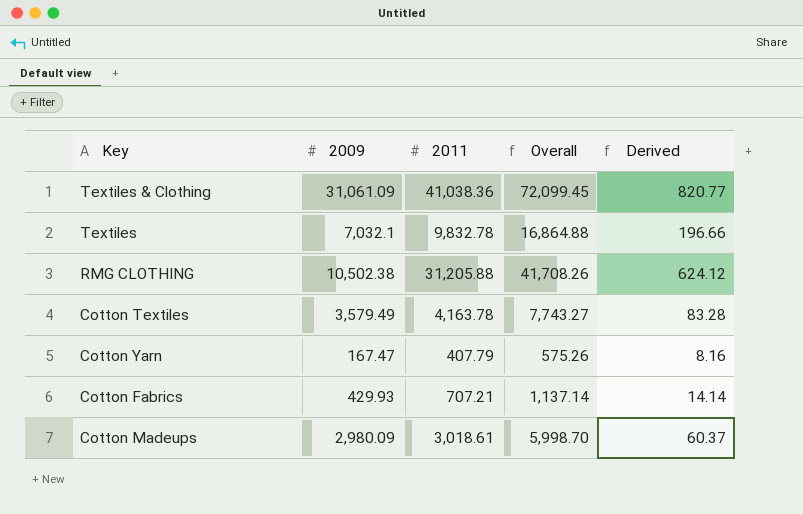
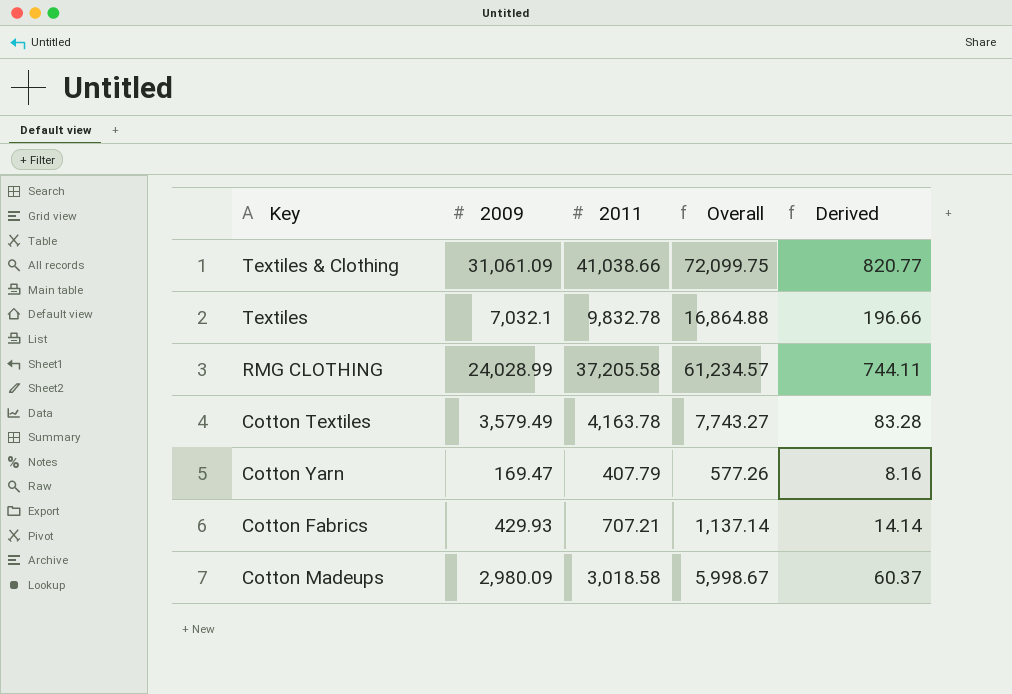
Textiles & Clothing | 2011: 41,038.36 -> 41,038.66
Textiles & Clothing | Overall: 72,099.45 -> 72,099.75
RMG CLOTHING | 2009: 10,502.38 -> 24,028.99
RMG CLOTHING | 2011: 31,205.88 -> 37,205.58
RMG CLOTHING | Overall: 41,708.26 -> 61,234.57
RMG CLOTHING | Derived: 624.12 -> 744.11
Cotton Yarn | 2009: 167.47 -> 169.47
Cotton Yarn | Overall: 575.26 -> 577.26
Cotton Madeups | 2011: 3,018.61 -> 3,018.58
Cotton Madeups | Overall: 5,998.70 -> 5,998.67

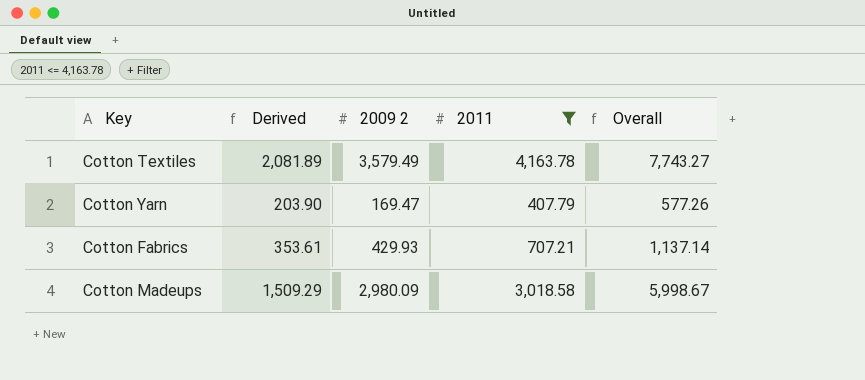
filter: none -> 2011 <= 4,163.78
column Derived | formula: [2011] * 0.02 -> [2011] * 0.5
column Derived | position: 5 -> 2
column name: 2009 -> 2009 2

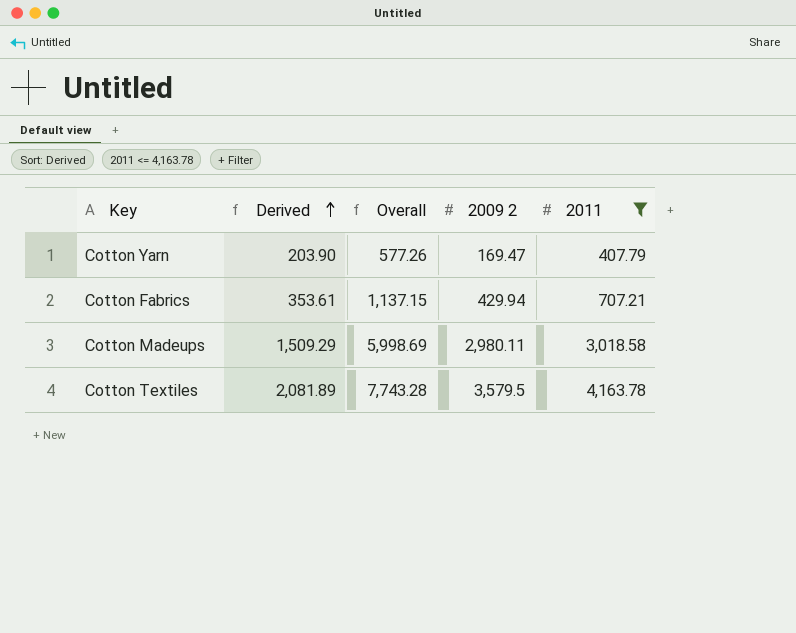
row order: none -> Derived ascending
column Overall | position: 5 -> 3
Cotton Fabrics | Overall: 1,137.14 -> 1,137.15
Cotton Fabrics | 2009 2: 429.93 -> 429.94
Cotton Madeups | Overall: 5,998.67 -> 5,998.69
Cotton Madeups | 2009 2: 2,980.09 -> 2,980.11
Cotton Textiles | Overall: 7,743.27 -> 7,743.28
Cotton Textiles | 2009 2: 3,579.49 -> 3,579.5

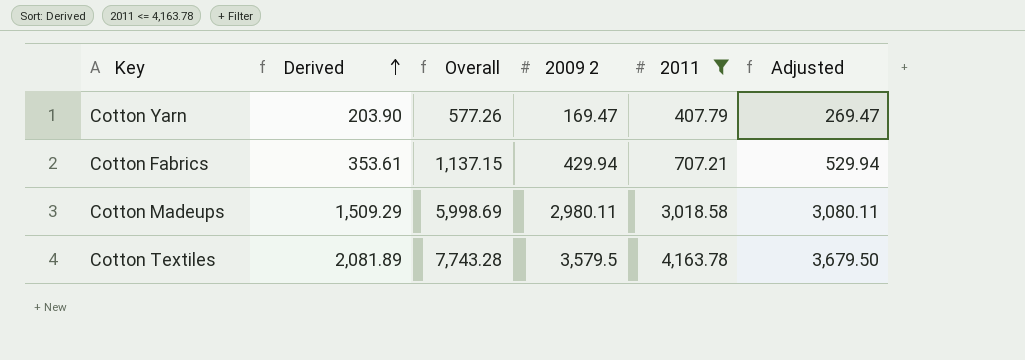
column Adjusted | formula: none -> [2009 2] + 100

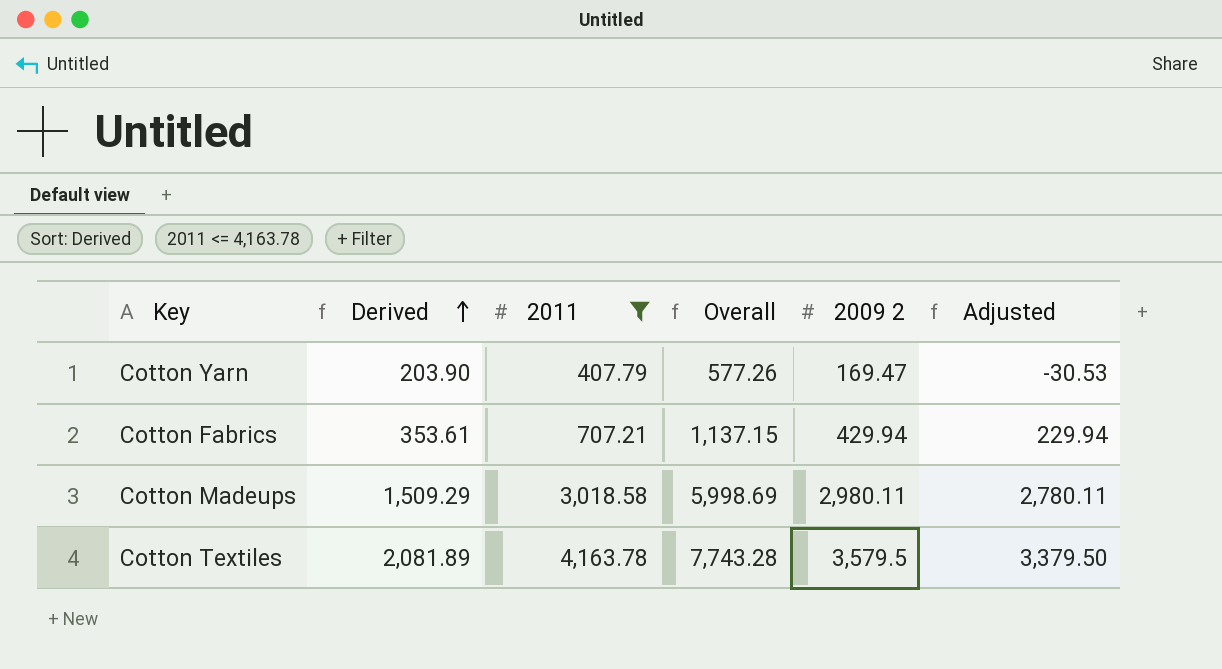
column 2011 | position: 5 -> 3
column Adjusted | formula: [2009 2] + 100 -> [2009 2] - 200

